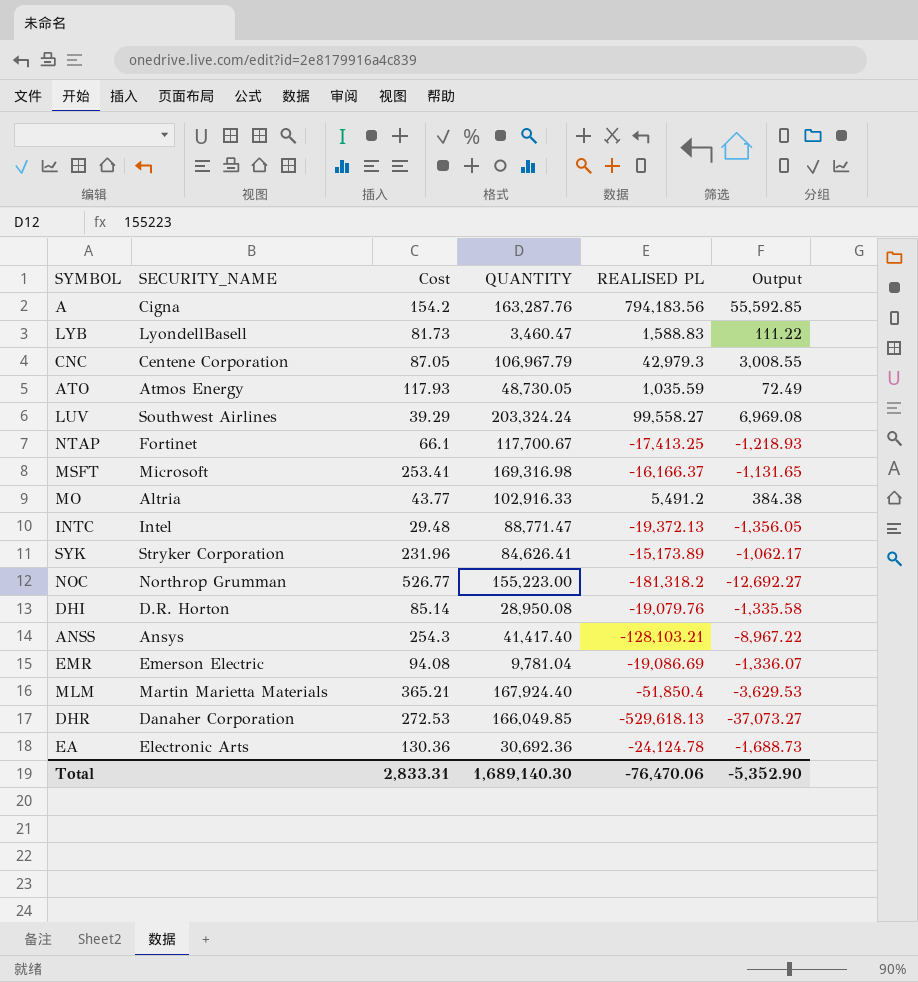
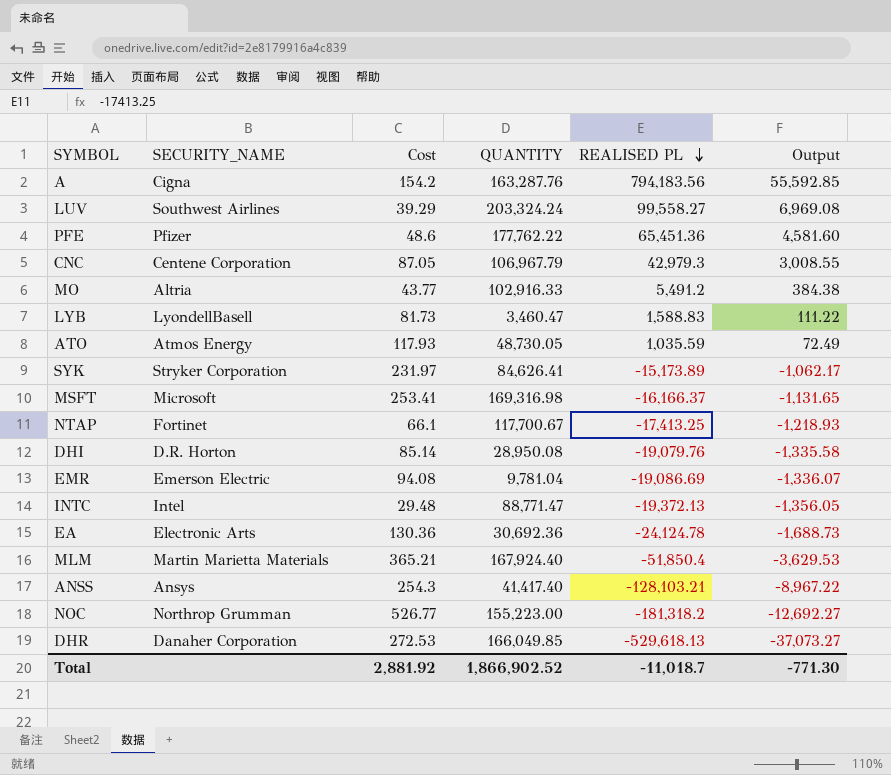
row order: none -> REALISED PL descending
row PFE: none -> Pfizer | 48.6 | 177,762.22 | 65,451.36 | 4,581.60
SYK | Cost: 231.96 -> 231.97
Total | Cost: 2,833.31 -> 2,881.92
Total | QUANTITY: 1,689,140.30 -> 1,866,902.52
Total | REALISED PL: -76,470.06 -> -11,018.7
Total | Output: -5,352.90 -> -771.30

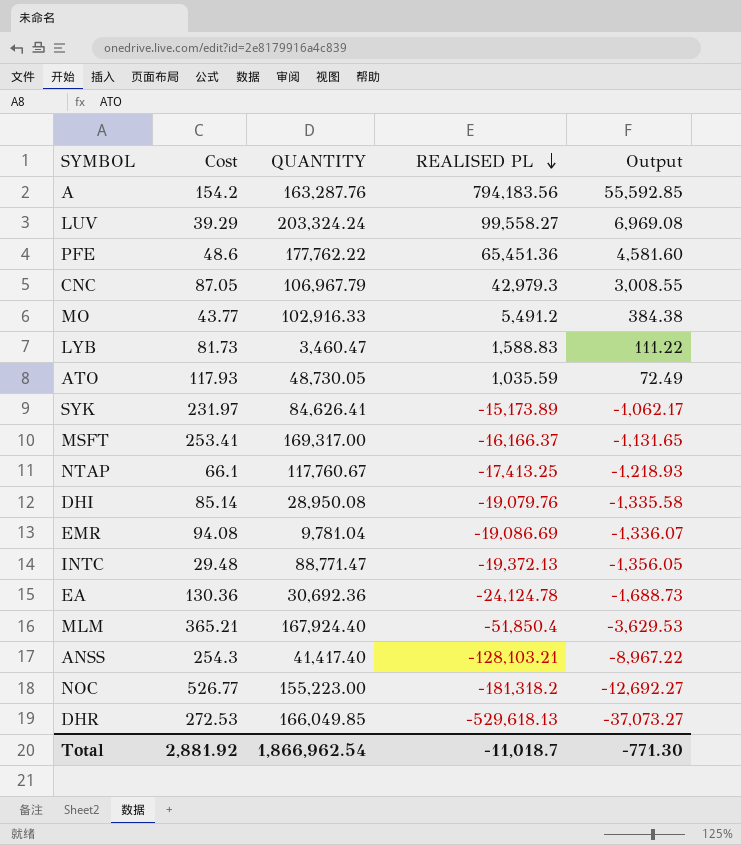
column SECURITY_NAME | position: 2 -> none
MSFT | QUANTITY: 169,316.98 -> 169,317.00
NTAP | QUANTITY: 117,700.67 -> 117,760.67
Total | QUANTITY: 1,866,902.52 -> 1,866,962.54

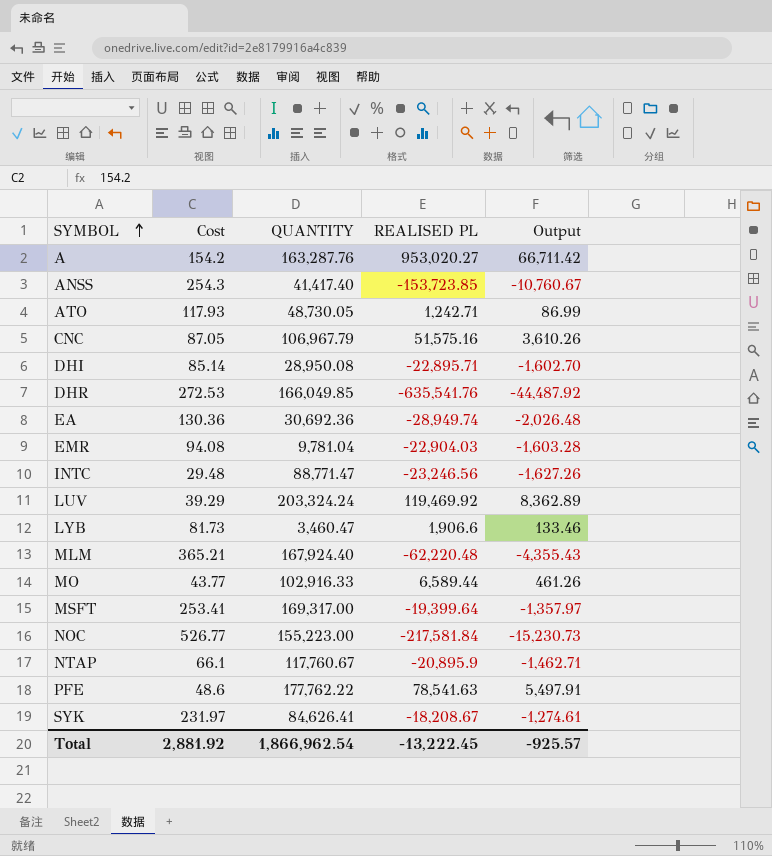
row order: REALISED PL descending -> SYMBOL ascending
A | REALISED PL: 794,183.56 -> 953,020.27
A | Output: 55,592.85 -> 66,711.42
ANSS | REALISED PL: -128,103.21 -> -153,723.85
ANSS | Output: -8,967.22 -> -10,760.67
ATO | REALISED PL: 1,035.59 -> 1,242.71
ATO | Output: 72.49 -> 86.99
CNC | REALISED PL: 42,979.3 -> 51,575.16
CNC | Output: 3,008.55 -> 3,610.26
DHI | REALISED PL: -19,079.76 -> -22,895.71
DHI | Output: -1,335.58 -> -1,602.70
DHR | REALISED PL: -529,618.13 -> -635,541.76
DHR | Output: -37,073.27 -> -44,487.92
EA | REALISED PL: -24,124.78 -> -28,949.74
EA | Output: -1,688.73 -> -2,026.48
EMR | REALISED PL: -19,086.69 -> -22,904.03
EMR | Output: -1,336.07 -> -1,603.28
INTC | REALISED PL: -19,372.13 -> -23,246.56
INTC | Output: -1,356.05 -> -1,627.26
LUV | REALISED PL: 99,558.27 -> 119,469.92
LUV | Output: 6,969.08 -> 8,362.89
LYB | REALISED PL: 1,588.83 -> 1,906.6
LYB | Output: 111.22 -> 133.46
MLM | REALISED PL: -51,850.4 -> -62,220.48
MLM | Output: -3,629.53 -> -4,355.43
MO | REALISED PL: 5,491.2 -> 6,589.44
MO | Output: 384.38 -> 461.26
MSFT | REALISED PL: -16,166.37 -> -19,399.64
MSFT | Output: -1,131.65 -> -1,357.97
NOC | REALISED PL: -181,318.2 -> -217,581.84
NOC | Output: -12,692.27 -> -15,230.73
NTAP | REALISED PL: -17,413.25 -> -20,895.9
NTAP | Output: -1,218.93 -> -1,462.71
PFE | REALISED PL: 65,451.36 -> 78,541.63
PFE | Output: 4,581.60 -> 5,497.91
SYK | REALISED PL: -15,173.89 -> -18,208.67
SYK | Output: -1,062.17 -> -1,274.61
Total | REALISED PL: -11,018.7 -> -13,222.45
Total | Output: -771.30 -> -925.57

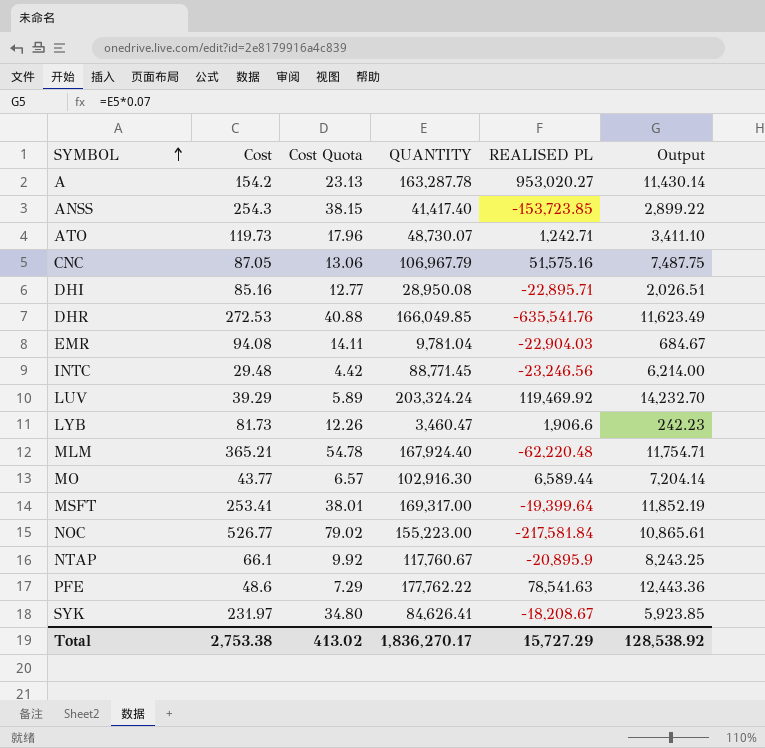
column Cost Quota | formula: none -> [Cost] * 0.15
column Output | formula: [REALISED PL] * 0.07 -> [QUANTITY] * 0.07
row EA: 130.36 | 30,692.36 | -28,949.74 | -2,026.48 -> none
A | QUANTITY: 163,287.76 -> 163,287.78
ATO | Cost: 117.93 -> 119.73
ATO | QUANTITY: 48,730.05 -> 48,730.07
DHI | Cost: 85.14 -> 85.16
INTC | QUANTITY: 88,771.47 -> 88,771.45
MO | QUANTITY: 102,916.33 -> 102,916.30
Total | Cost: 2,881.92 -> 2,753.38
Total | QUANTITY: 1,866,962.54 -> 1,836,270.17
Total | REALISED PL: -13,222.45 -> 15,727.29
Total | Output: -925.57 -> 128,538.92

